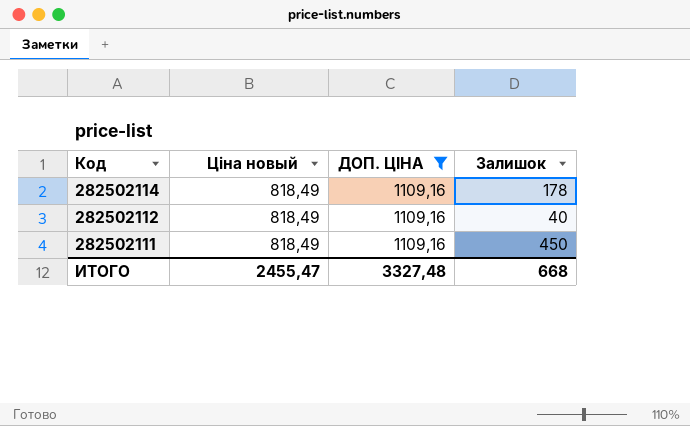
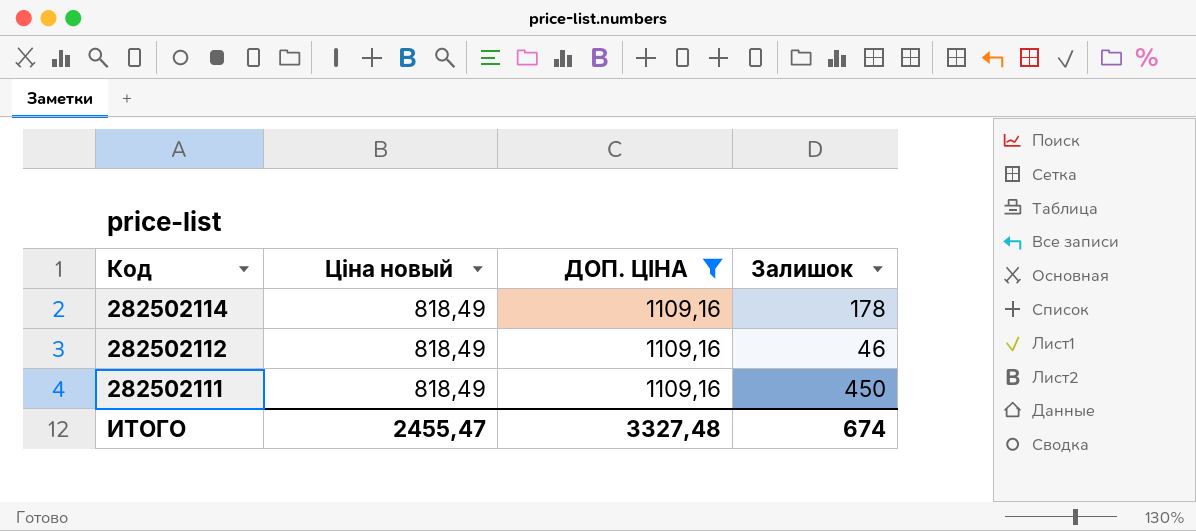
282502112 | Залишок: 40 -> 46
ИТОГО | Залишок: 668 -> 674

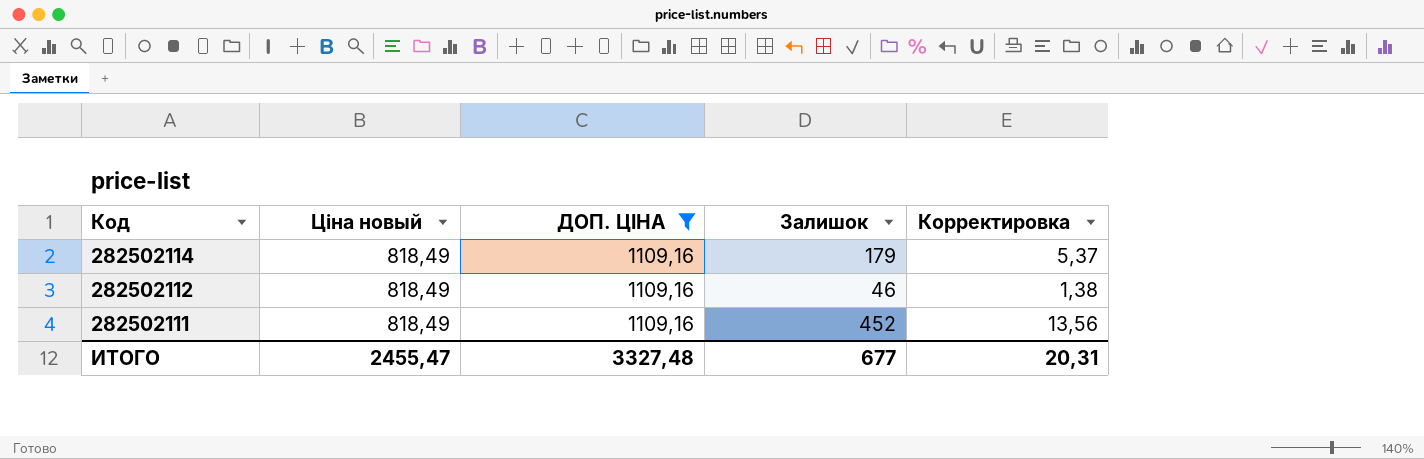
column Корректировка | formula: none -> [Залишок] * 0,03
282502114 | Залишок: 178 -> 179
282502111 | Залишок: 450 -> 452
ИТОГО | Залишок: 674 -> 677

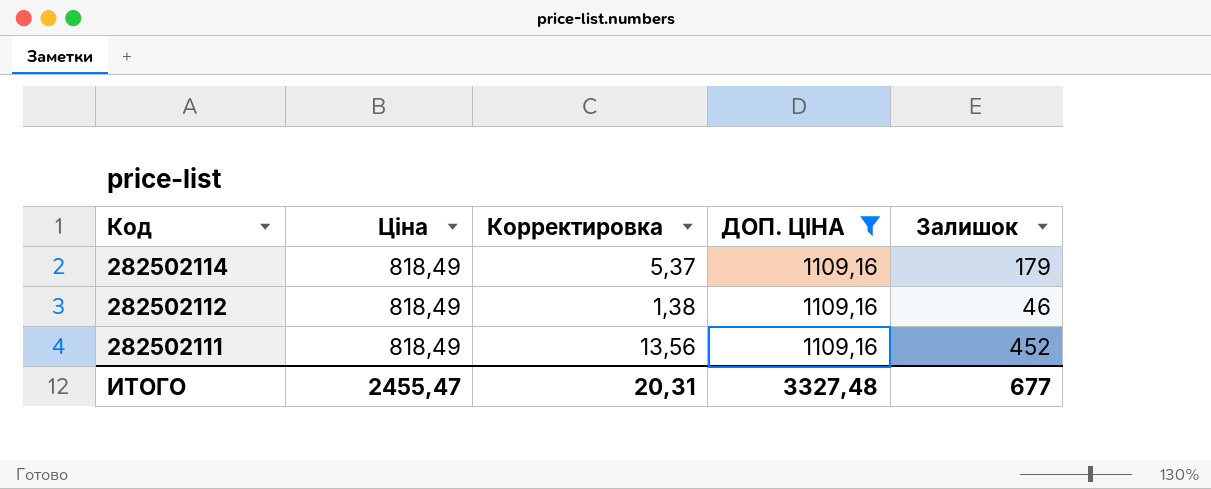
column name: Ціна новый -> Ціна
column Корректировка | position: 5 -> 3

